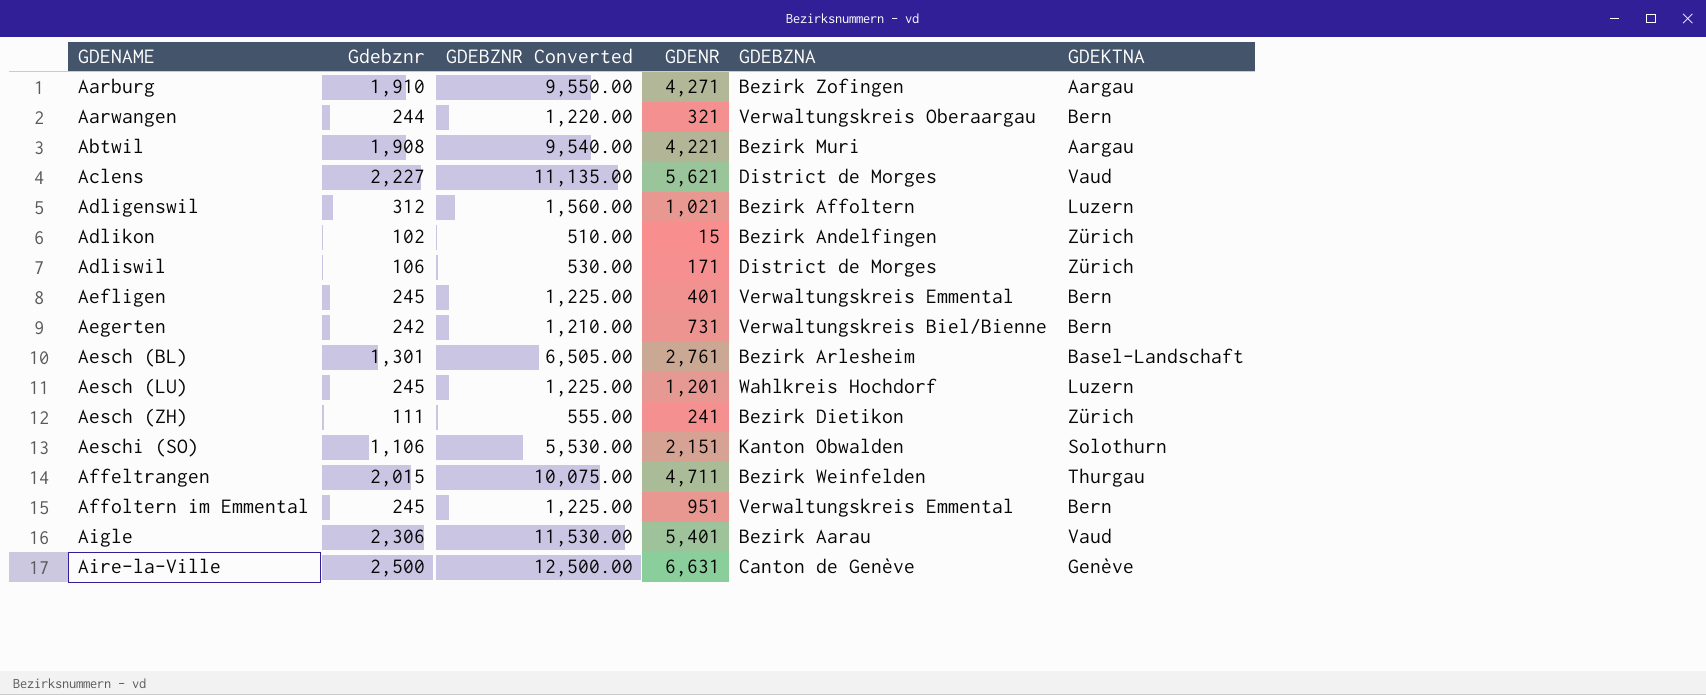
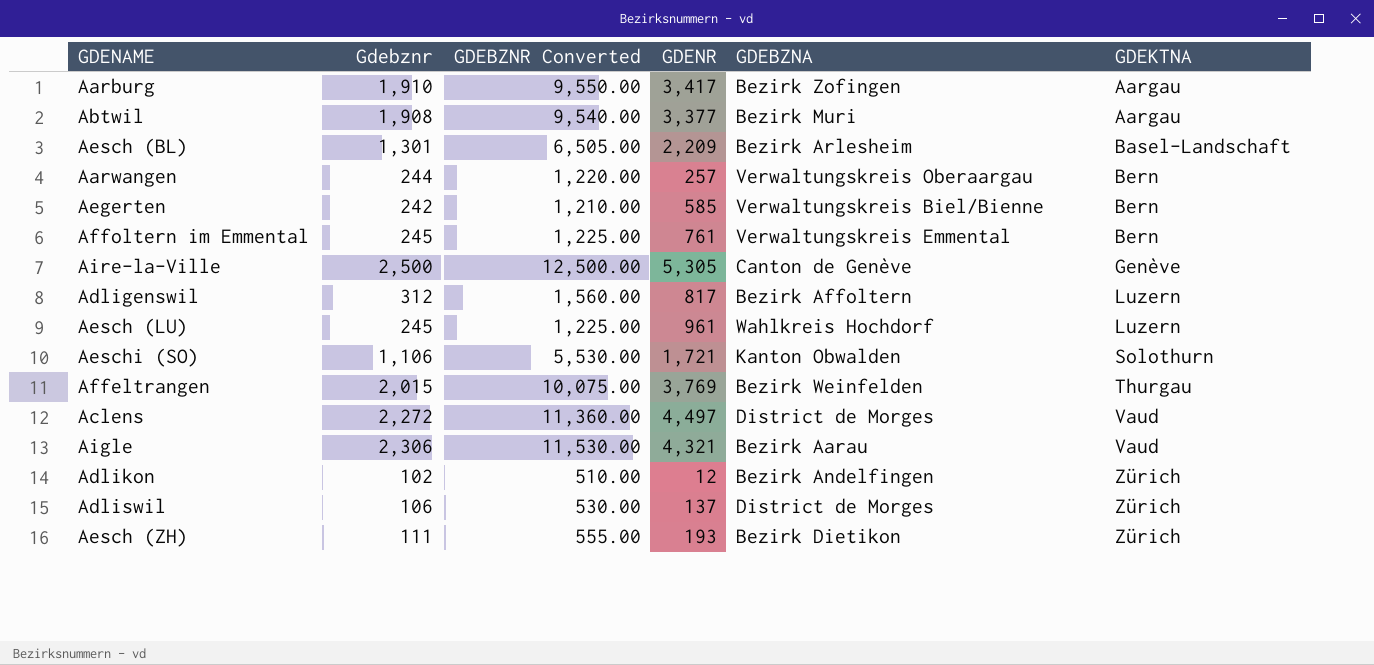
row order: GDENAME ascending -> GDEKTNA ascending
row Aefligen: 245 | 1,225.00 | 401 | Verwaltungskreis Emmental | Bern -> none
Aarburg | GDENR: 4,271 -> 3,417
Abtwil | GDENR: 4,221 -> 3,377
Aesch (BL) | GDENR: 2,761 -> 2,209
Aarwangen | GDENR: 321 -> 257
Aegerten | GDENR: 731 -> 585
Affoltern im Emmental | GDENR: 951 -> 761
Aire-la-Ville | GDENR: 6,631 -> 5,305
Adligenswil | GDENR: 1,021 -> 817
Aesch (LU) | GDENR: 1,201 -> 961
Aeschi (SO) | GDENR: 2,151 -> 1,721
Affeltrangen | GDENR: 4,711 -> 3,769
Aclens | Gdebznr: 2,227 -> 2,272
Aclens | GDEBZNR Converted: 11,135.00 -> 11,360.00
Aclens | GDENR: 5,621 -> 4,497
Aigle | GDENR: 5,401 -> 4,321
Adlikon | GDENR: 15 -> 12
Adliswil | GDENR: 171 -> 137
Aesch (ZH) | GDENR: 241 -> 193

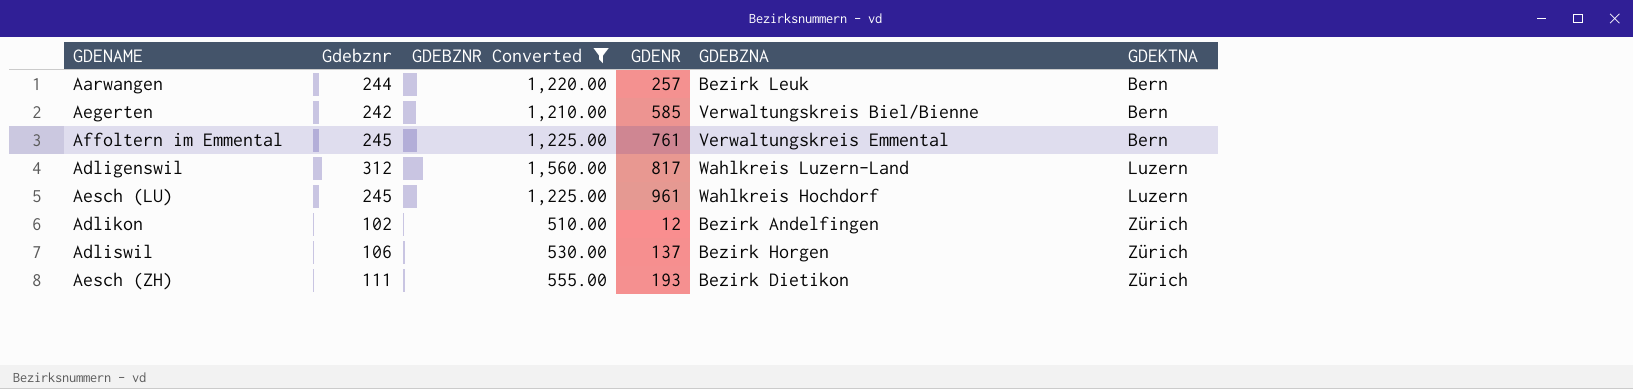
filter: none -> GDEBZNR Converted <= 1,560.00
Aarwangen | GDEBZNA: Verwaltungskreis Oberaargau -> Bezirk Leuk
Adligenswil | GDEBZNA: Bezirk Affoltern -> Wahlkreis Luzern-Land
Adliswil | GDEBZNA: District de Morges -> Bezirk Horgen

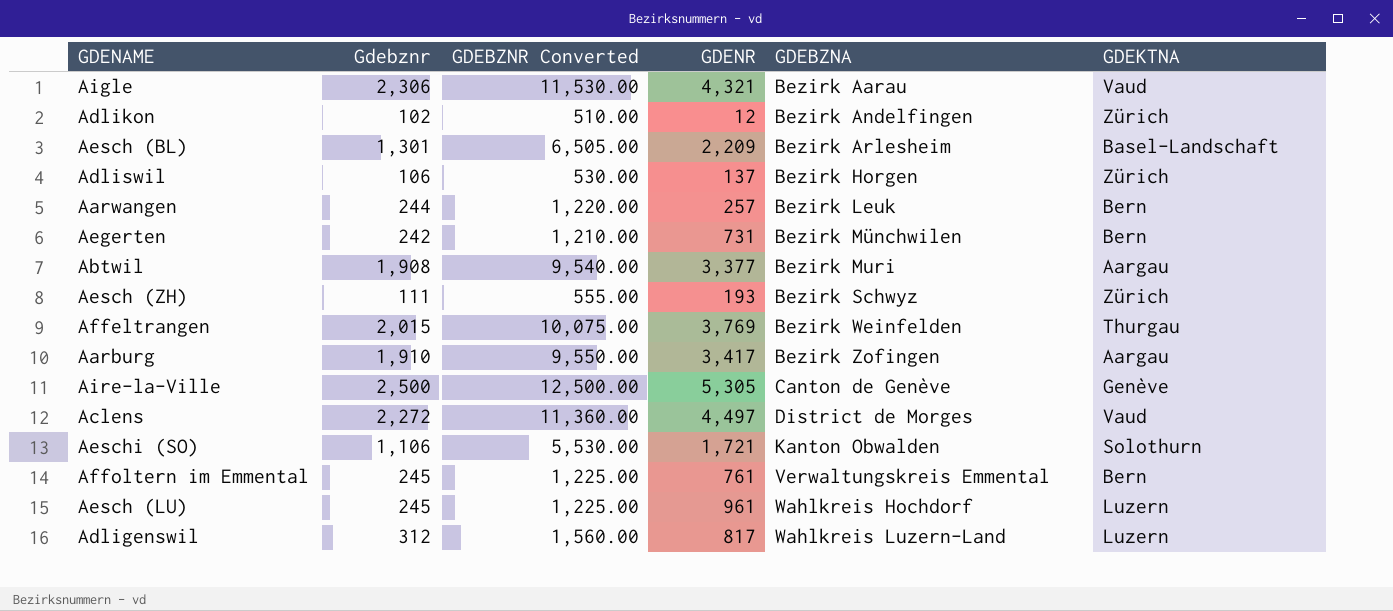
filter: GDEBZNR Converted <= 1,560.00 -> none
row order: GDEKTNA ascending -> GDEBZNA ascending
Aegerten | GDENR: 585 -> 731
Aegerten | GDEBZNA: Verwaltungskreis Biel/Bienne -> Bezirk Münchwilen
Aesch (ZH) | GDEBZNA: Bezirk Dietikon -> Bezirk Schwyz

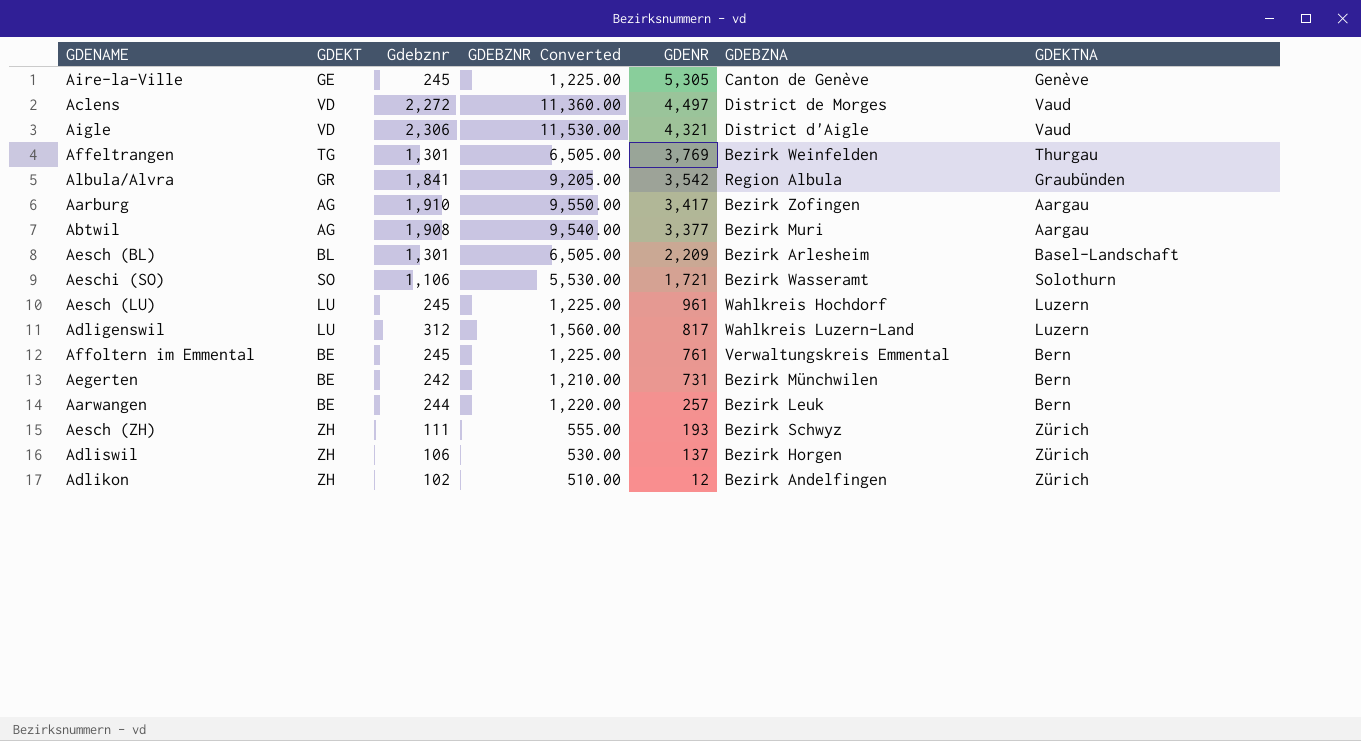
row order: GDEBZNA ascending -> GDENR descending
column GDEKT | position: none -> 2
Aire-la-Ville | Gdebznr: 2,500 -> 245
Aire-la-Ville | GDEBZNR Converted: 12,500.00 -> 1,225.00
Aigle | GDEBZNA: Bezirk Aarau -> District d'Aigle
Affeltrangen | Gdebznr: 2,015 -> 1,301
Affeltrangen | GDEBZNR Converted: 10,075.00 -> 6,505.00
row Albula/Alvra: none -> GR | 1,841 | 9,205.00 | 3,542 | Region Albula | Graubünden
Aeschi (SO) | GDEBZNA: Kanton Obwalden -> Bezirk Wasseramt

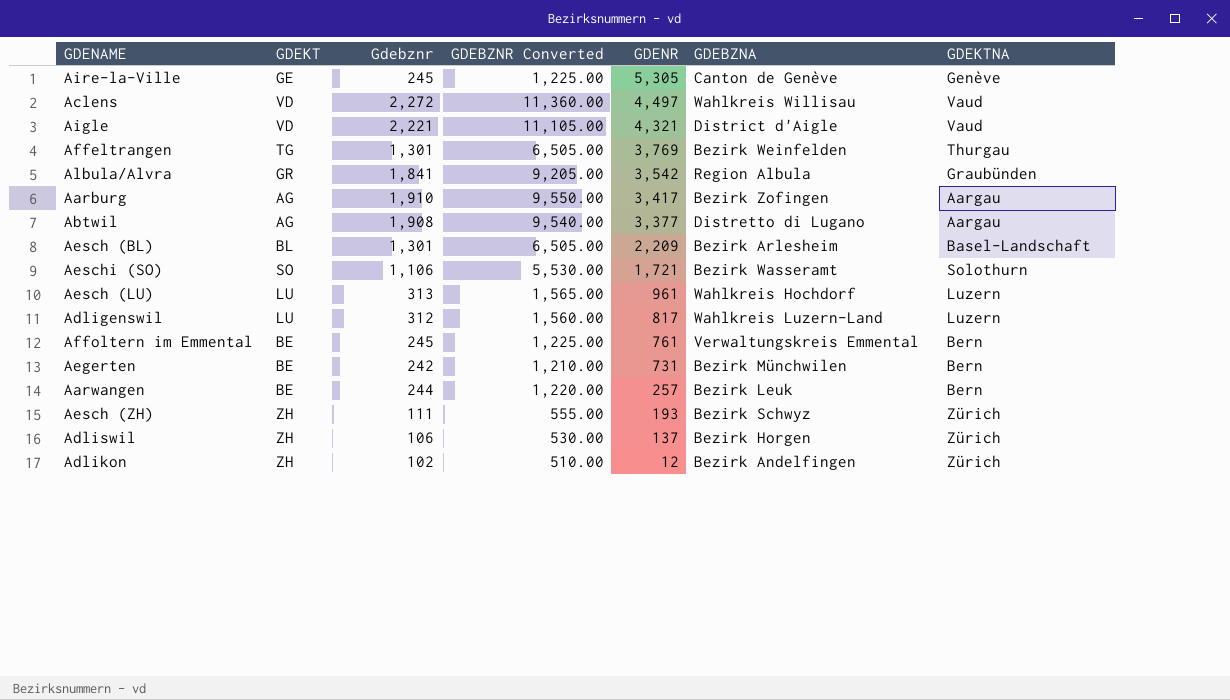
Aclens | GDEBZNA: District de Morges -> Wahlkreis Willisau
Aigle | Gdebznr: 2,306 -> 2,221
Aigle | GDEBZNR Converted: 11,530.00 -> 11,105.00
Abtwil | GDEBZNA: Bezirk Muri -> Distretto di Lugano
Aesch (LU) | Gdebznr: 245 -> 313
Aesch (LU) | GDEBZNR Converted: 1,225.00 -> 1,565.00

